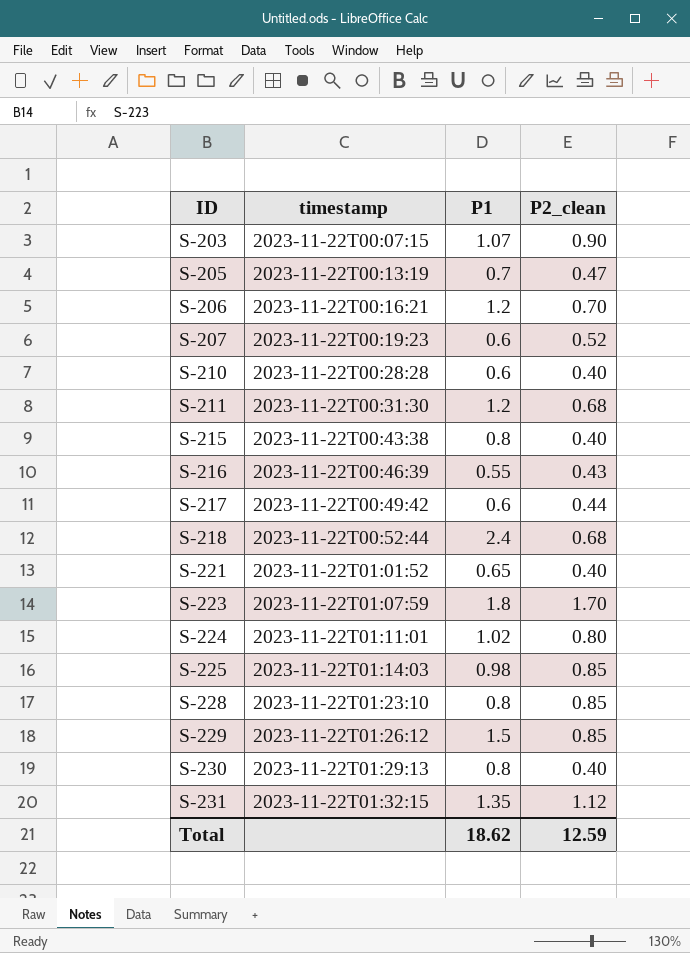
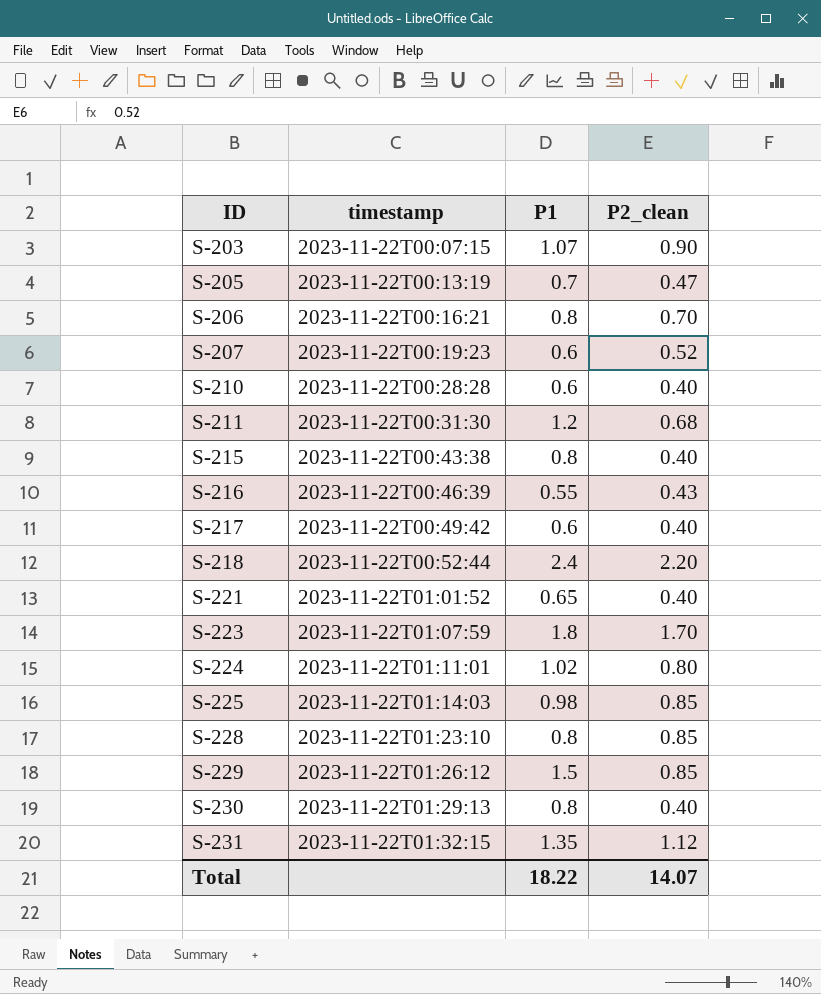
S-206 | P1: 1.2 -> 0.8
S-217 | P2_clean: 0.44 -> 0.40
S-218 | P2_clean: 0.68 -> 2.20
Total | P1: 18.62 -> 18.22
Total | P2_clean: 12.59 -> 14.07

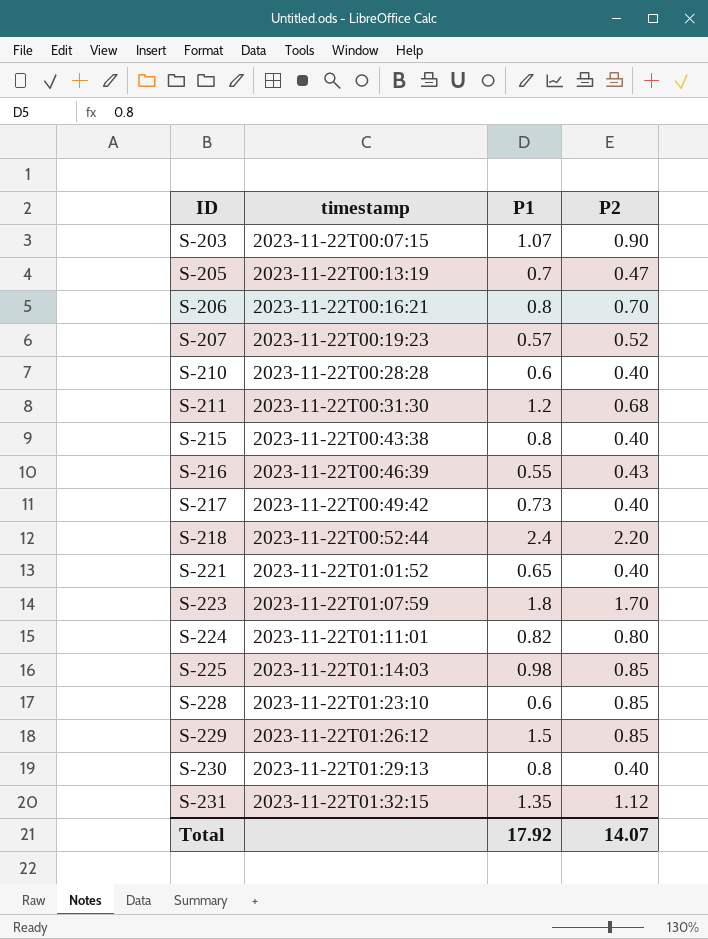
column name: P2_clean -> P2
S-207 | P1: 0.6 -> 0.57
S-217 | P1: 0.6 -> 0.73
S-224 | P1: 1.02 -> 0.82
S-228 | P1: 0.8 -> 0.6
Total | P1: 18.22 -> 17.92

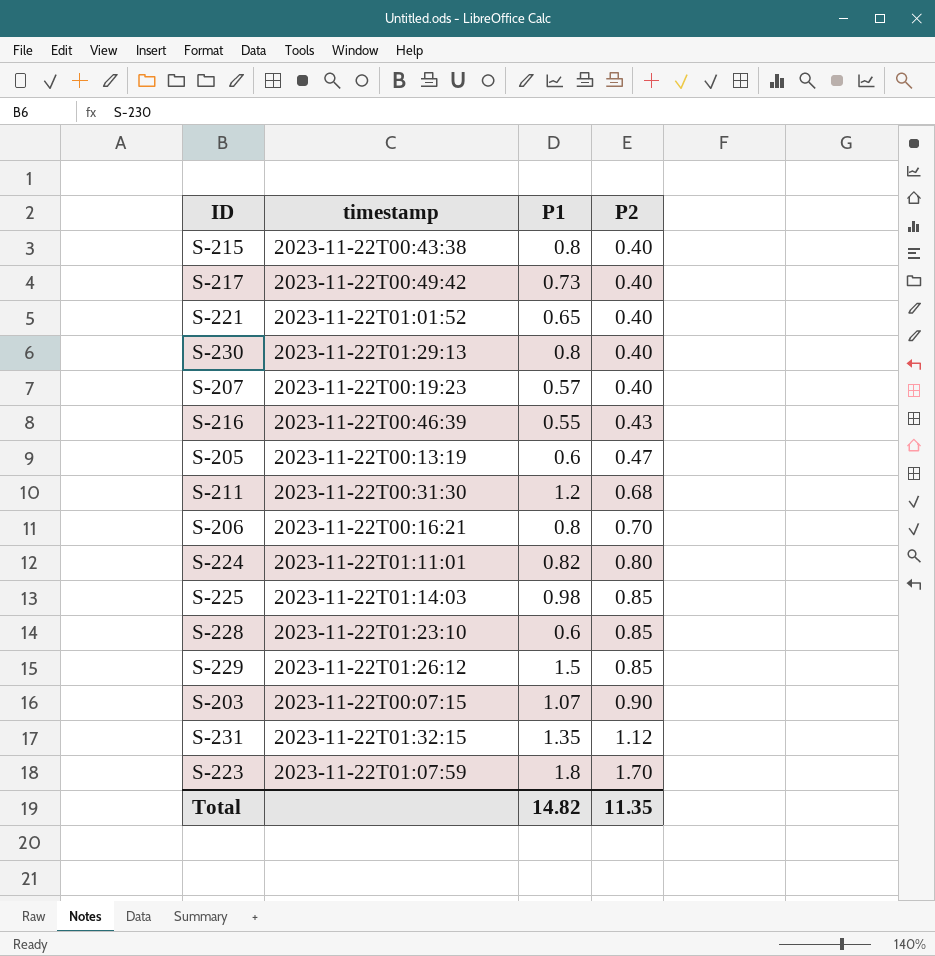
row order: ID ascending -> P2 ascending
row S-210: 2023-11-22T00:28:28 | 0.6 | 0.40 -> none
row S-218: 2023-11-22T00:52:44 | 2.4 | 2.20 -> none
S-207 | P2: 0.52 -> 0.40
S-205 | P1: 0.7 -> 0.6
Total | P1: 17.92 -> 14.82
Total | P2: 14.07 -> 11.35

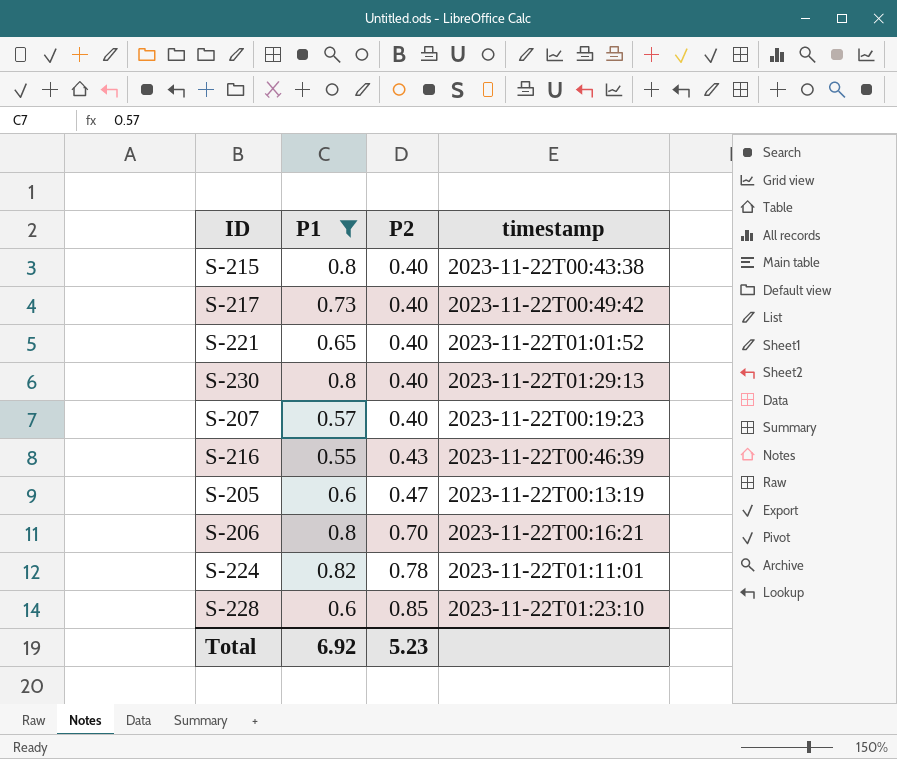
filter: none -> P1 <= 0.82
column timestamp | position: 2 -> 4
S-224 | P2: 0.80 -> 0.78
Total | P1: 14.82 -> 6.92
Total | P2: 11.35 -> 5.23

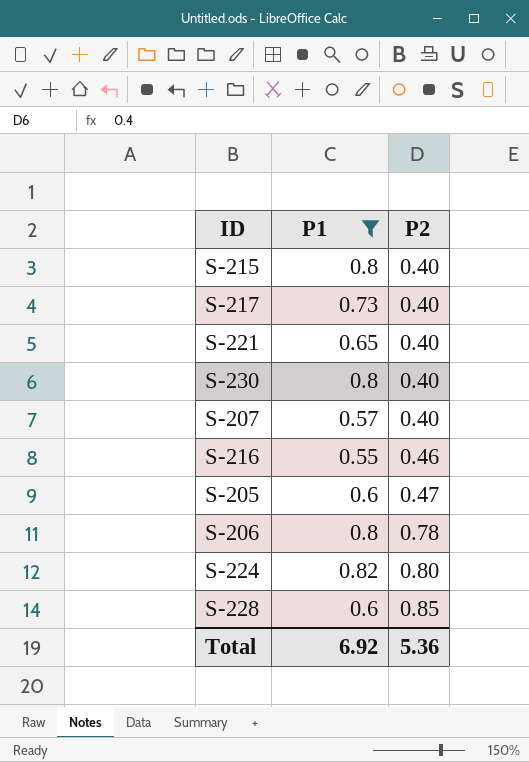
column timestamp | position: 4 -> none
S-216 | P2: 0.43 -> 0.46
S-206 | P2: 0.70 -> 0.78
S-224 | P2: 0.78 -> 0.80
Total | P2: 5.23 -> 5.36

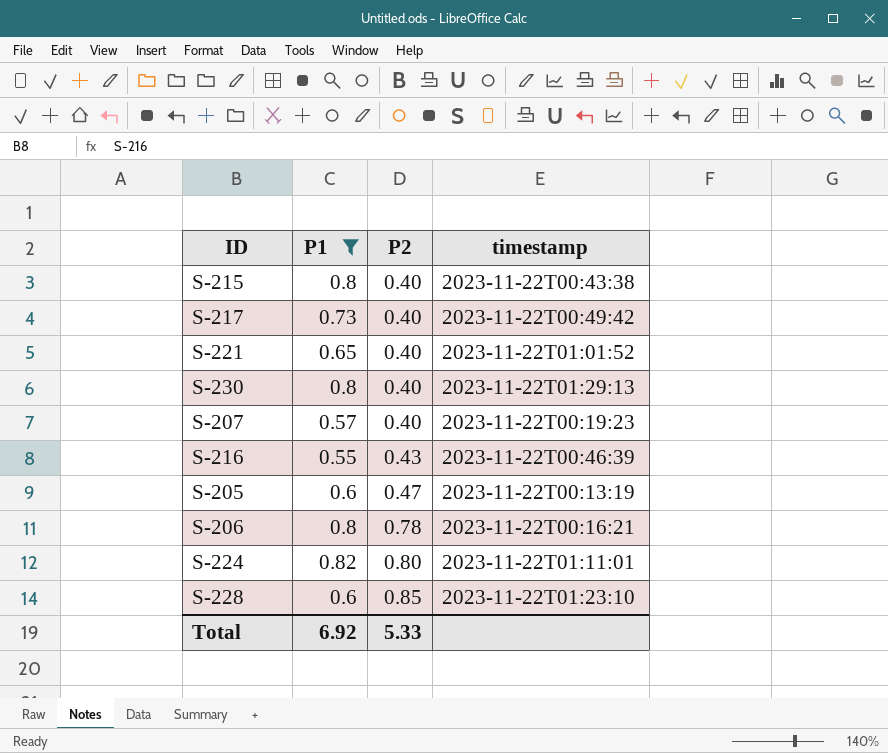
column timestamp | position: none -> 4
S-216 | P2: 0.46 -> 0.43
Total | P2: 5.36 -> 5.33

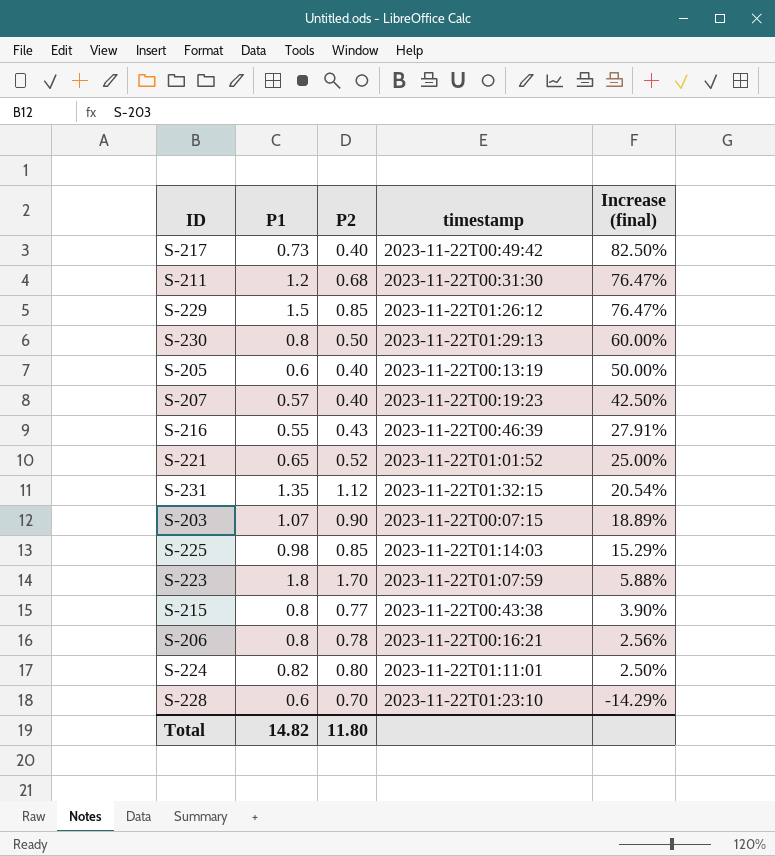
filter: P1 <= 0.82 -> none
row order: P2 ascending -> Increase (final) descending
column Increase (final) | formula: none -> ([P1] - [P2]) / [P2]
S-230 | P2: 0.40 -> 0.50
S-205 | P2: 0.47 -> 0.40
S-221 | P2: 0.40 -> 0.52
S-215 | P2: 0.40 -> 0.77
S-228 | P2: 0.85 -> 0.70
Total | P1: 6.92 -> 14.82
Total | P2: 5.33 -> 11.80

